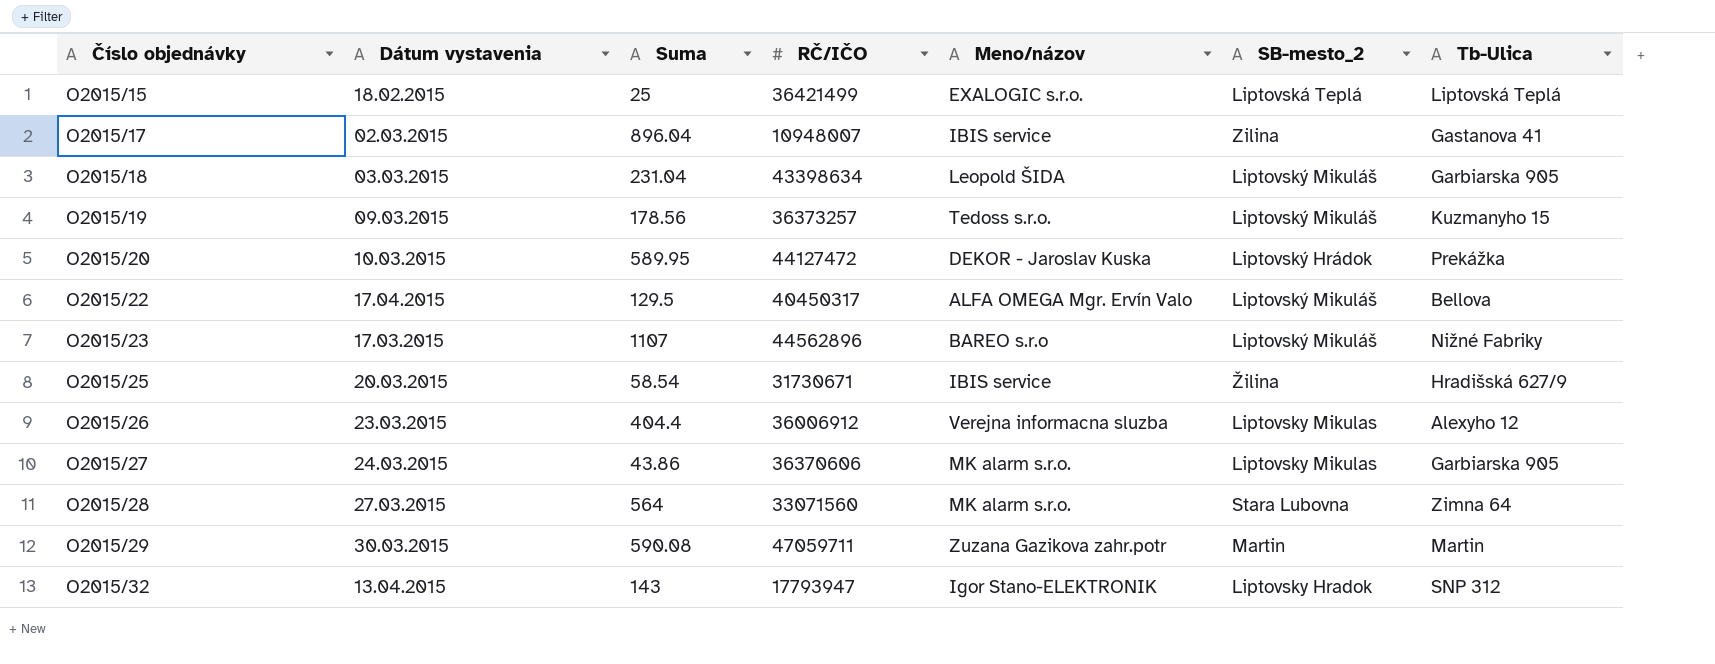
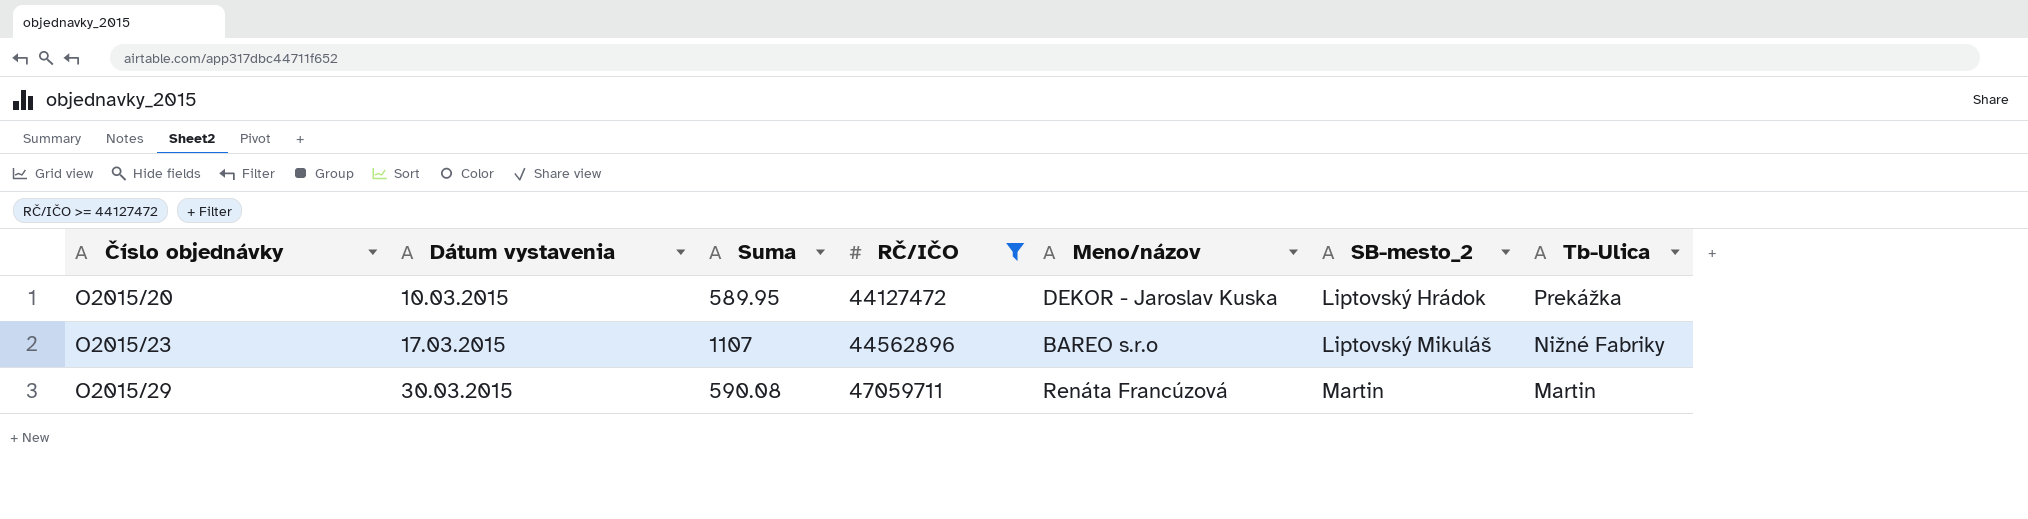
filter: none -> RČ/IČO >= 44127472
O2015/29 | Meno/názov: Zuzana Gazikova zahr.potr -> Renáta Francúzová

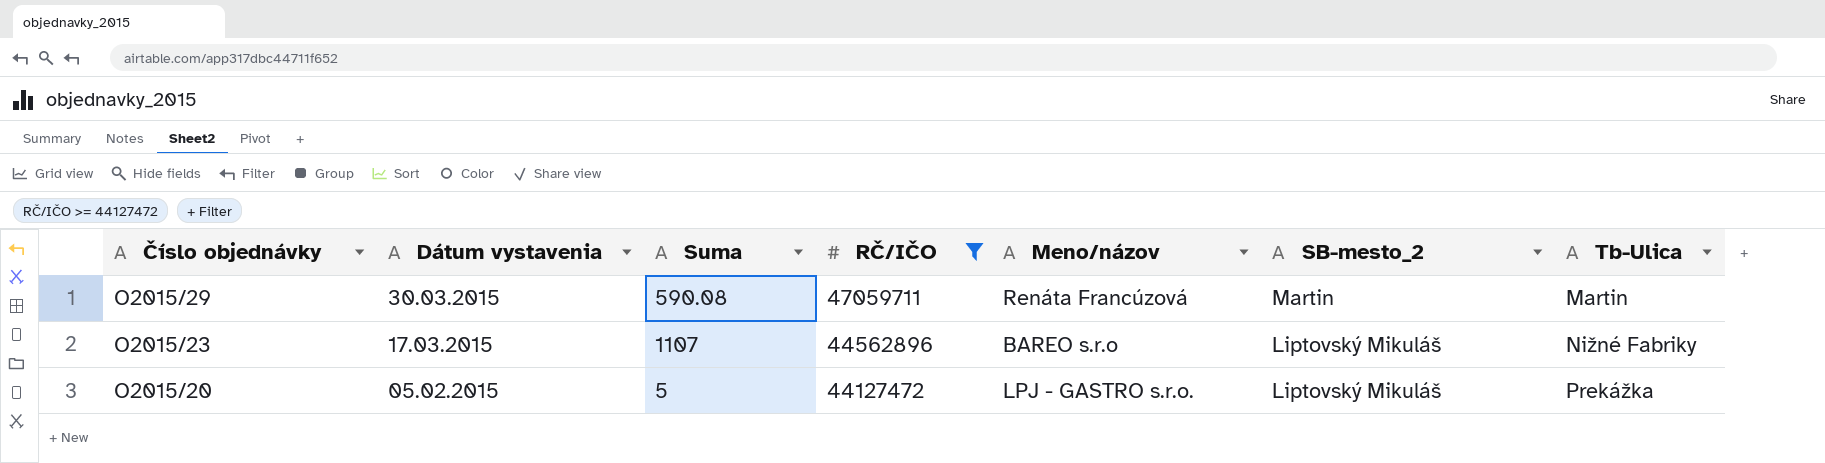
row order: Číslo objednávky ascending -> Číslo objednávky descending
O2015/20 | Dátum vystavenia: 10.03.2015 -> 05.02.2015
O2015/20 | Suma: 589.95 -> 5
O2015/20 | Meno/názov: DEKOR - Jaroslav Kuska -> LPJ - GASTRO s.r.o.
O2015/20 | SB-mesto_2: Liptovský Hrádok -> Liptovský Mikuláš

